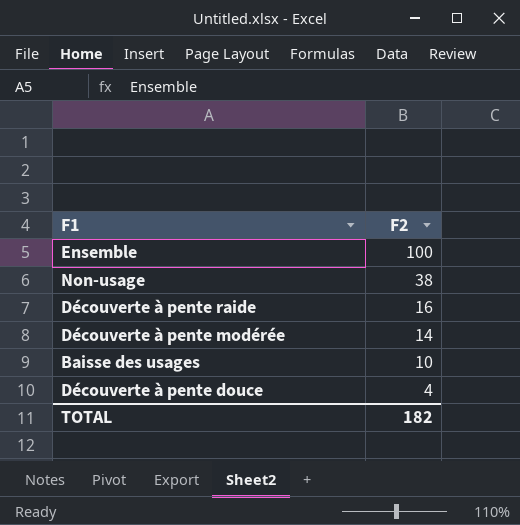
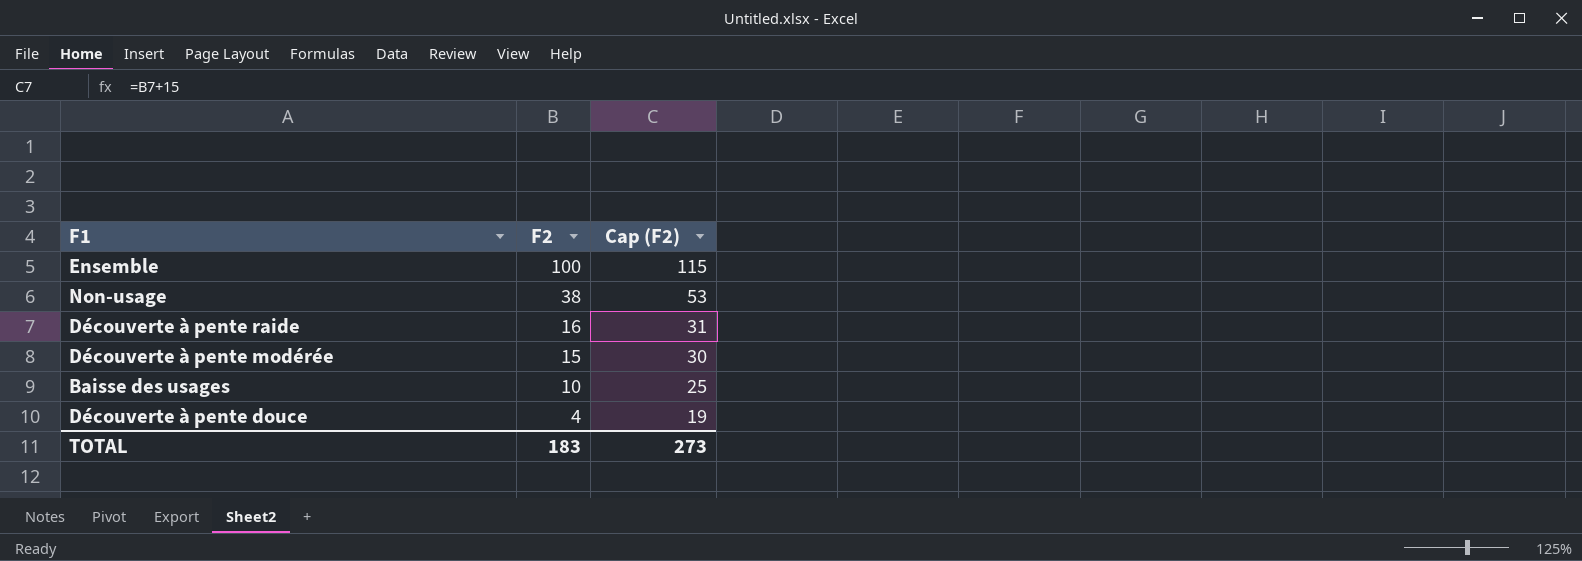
column Cap (F2) | formula: none -> [F2] + 15
Découverte à pente modérée | F2: 14 -> 15
TOTAL | F2: 182 -> 183

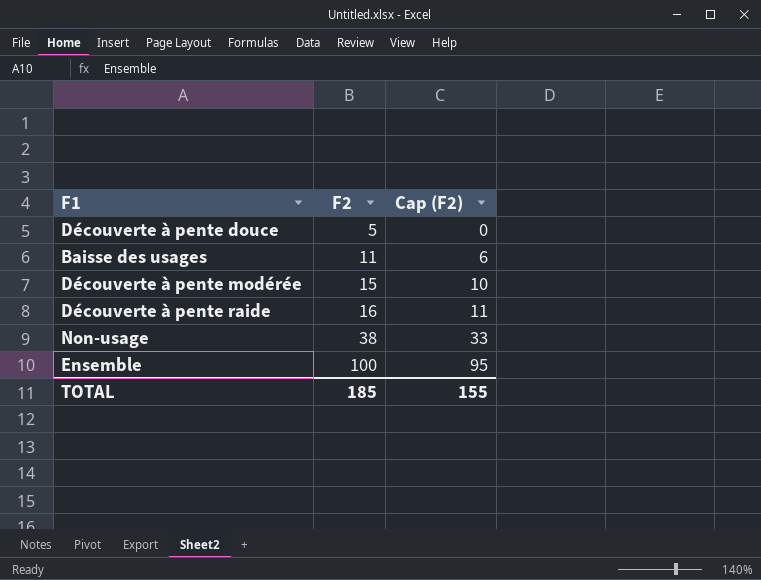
row order: F2 descending -> F2 ascending
column Cap (F2) | formula: [F2] + 15 -> [F2] - 5
Découverte à pente douce | F2: 4 -> 5
Baisse des usages | F2: 10 -> 11
TOTAL | F2: 183 -> 185
TOTAL | Cap (F2): 273 -> 155

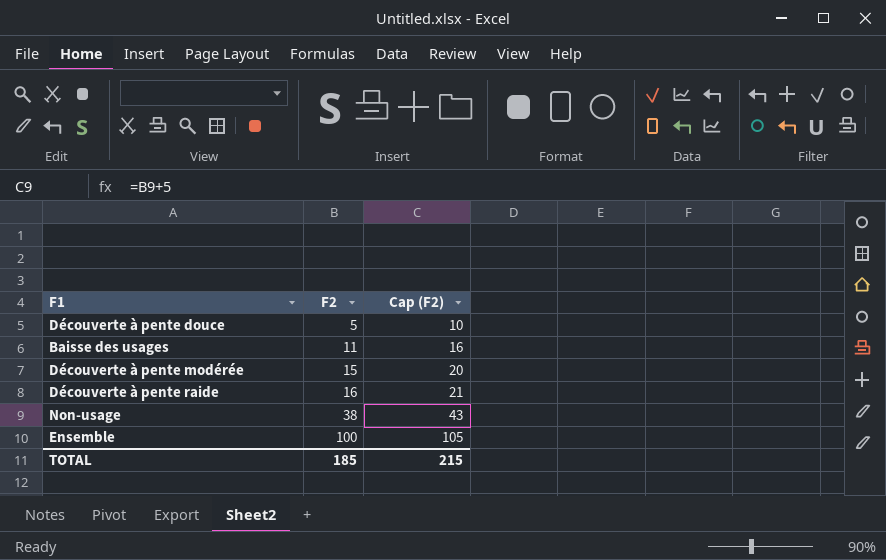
column Cap (F2) | formula: [F2] - 5 -> [F2] + 5
TOTAL | Cap (F2): 155 -> 215

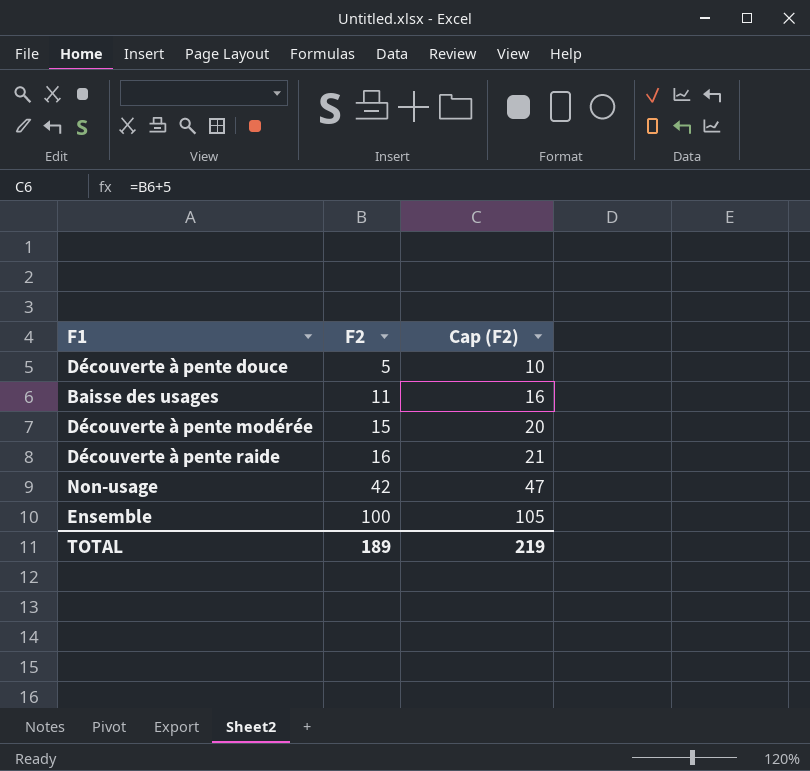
Non-usage | F2: 38 -> 42
Non-usage | Cap (F2): 43 -> 47
TOTAL | F2: 185 -> 189
TOTAL | Cap (F2): 215 -> 219

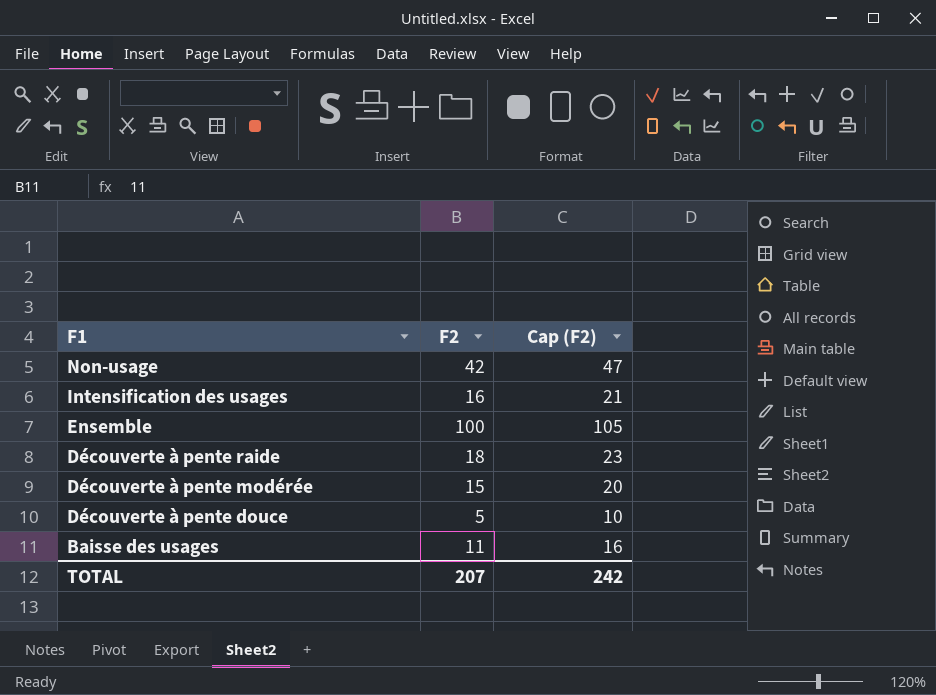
row order: F2 ascending -> F1 descending
row Intensification des usages: none -> 16 | 21
Découverte à pente raide | F2: 16 -> 18
Découverte à pente raide | Cap (F2): 21 -> 23
TOTAL | F2: 189 -> 207
TOTAL | Cap (F2): 219 -> 242

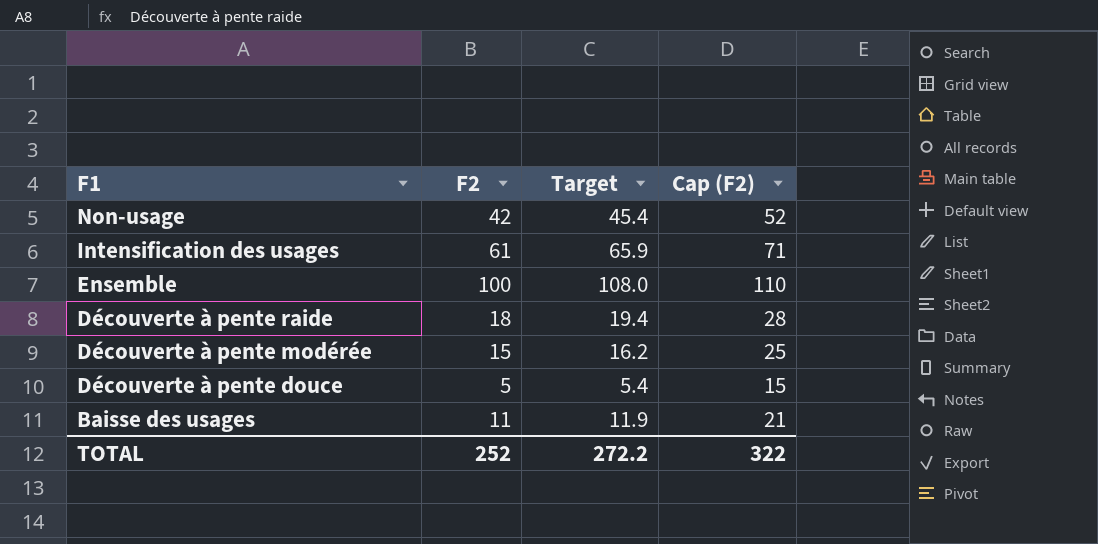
column Target | formula: none -> [F2] * 1.08
column Cap (F2) | formula: [F2] + 5 -> [F2] + 10
Intensification des usages | F2: 16 -> 61
TOTAL | F2: 207 -> 252
TOTAL | Cap (F2): 242 -> 322

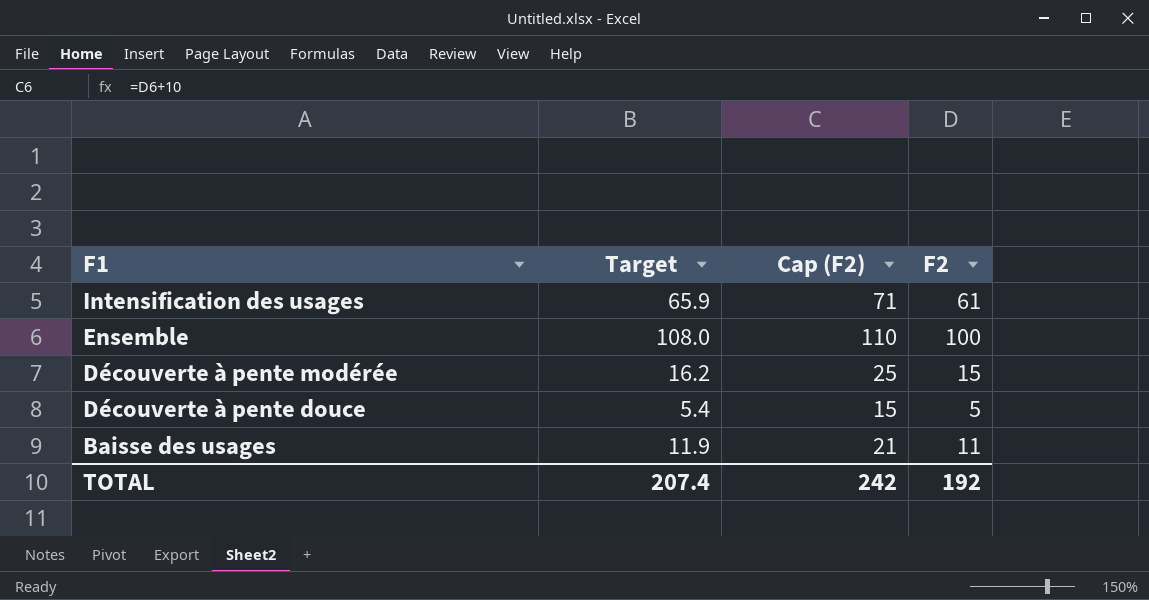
column F2 | position: 2 -> 4
row Non-usage: 42 | 45.4 | 52 -> none
row Découverte à pente raide: 18 | 19.4 | 28 -> none
TOTAL | Target: 272.2 -> 207.4
TOTAL | Cap (F2): 322 -> 242
TOTAL | F2: 252 -> 192

